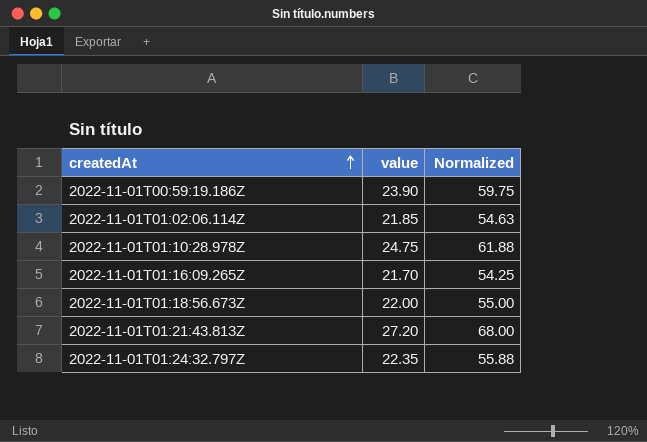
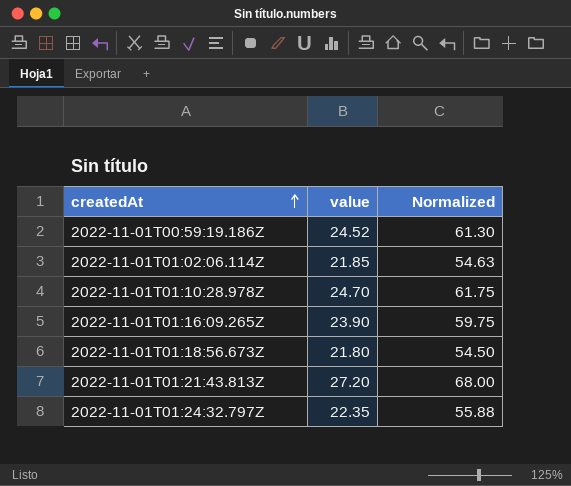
2022-11-01T00:59:19.186Z | value: 23.90 -> 24.52
2022-11-01T00:59:19.186Z | Normalized: 59.75 -> 61.30
2022-11-01T01:10:28.978Z | value: 24.75 -> 24.70
2022-11-01T01:10:28.978Z | Normalized: 61.88 -> 61.75
2022-11-01T01:16:09.265Z | value: 21.70 -> 23.90
2022-11-01T01:16:09.265Z | Normalized: 54.25 -> 59.75
2022-11-01T01:18:56.673Z | value: 22.00 -> 21.80
2022-11-01T01:18:56.673Z | Normalized: 55.00 -> 54.50

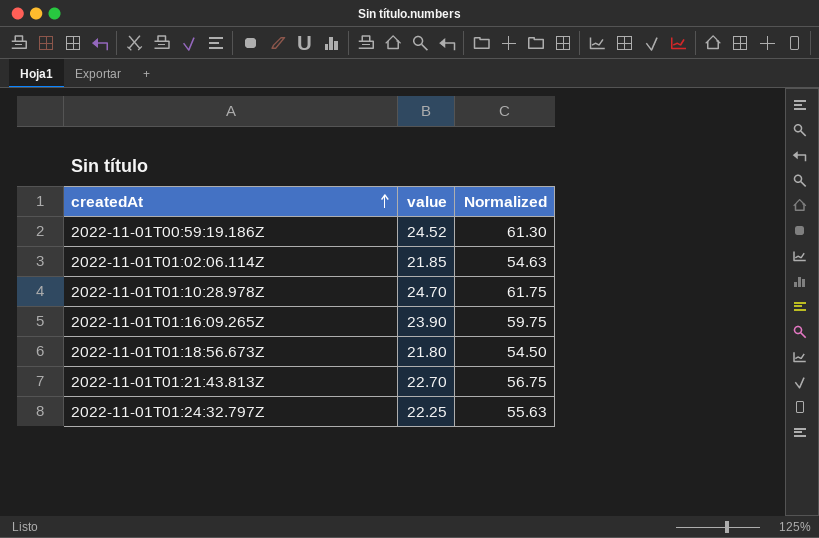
2022-11-01T01:21:43.813Z | value: 27.20 -> 22.70
2022-11-01T01:21:43.813Z | Normalized: 68.00 -> 56.75
2022-11-01T01:24:32.797Z | value: 22.35 -> 22.25
2022-11-01T01:24:32.797Z | Normalized: 55.88 -> 55.63

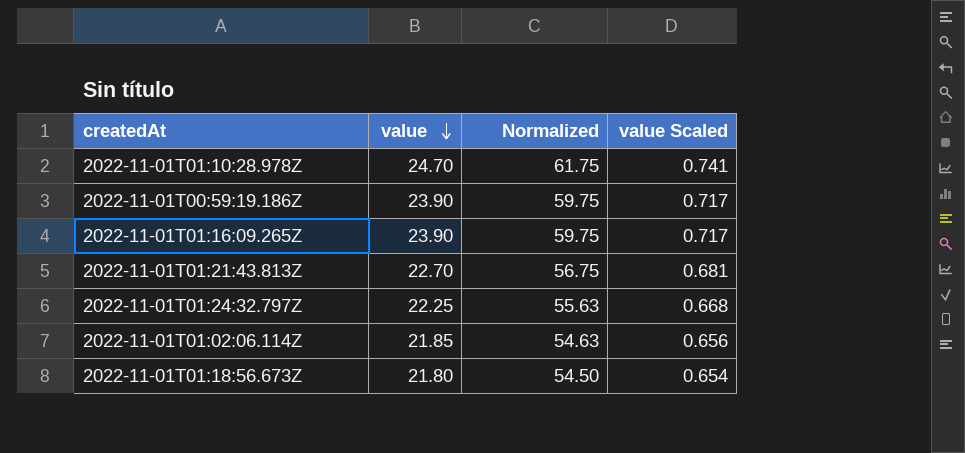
row order: createdAt ascending -> value descending
column value Scaled | formula: none -> [value] * 0.03
2022-11-01T00:59:19.186Z | value: 24.52 -> 23.90
2022-11-01T00:59:19.186Z | Normalized: 61.30 -> 59.75

